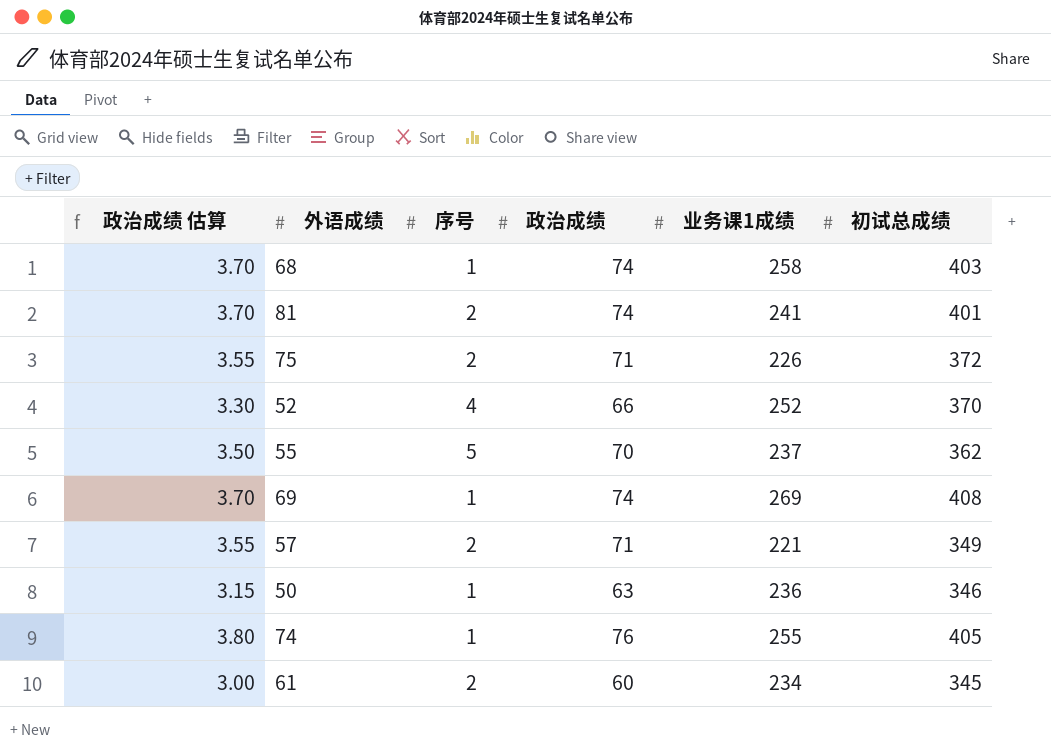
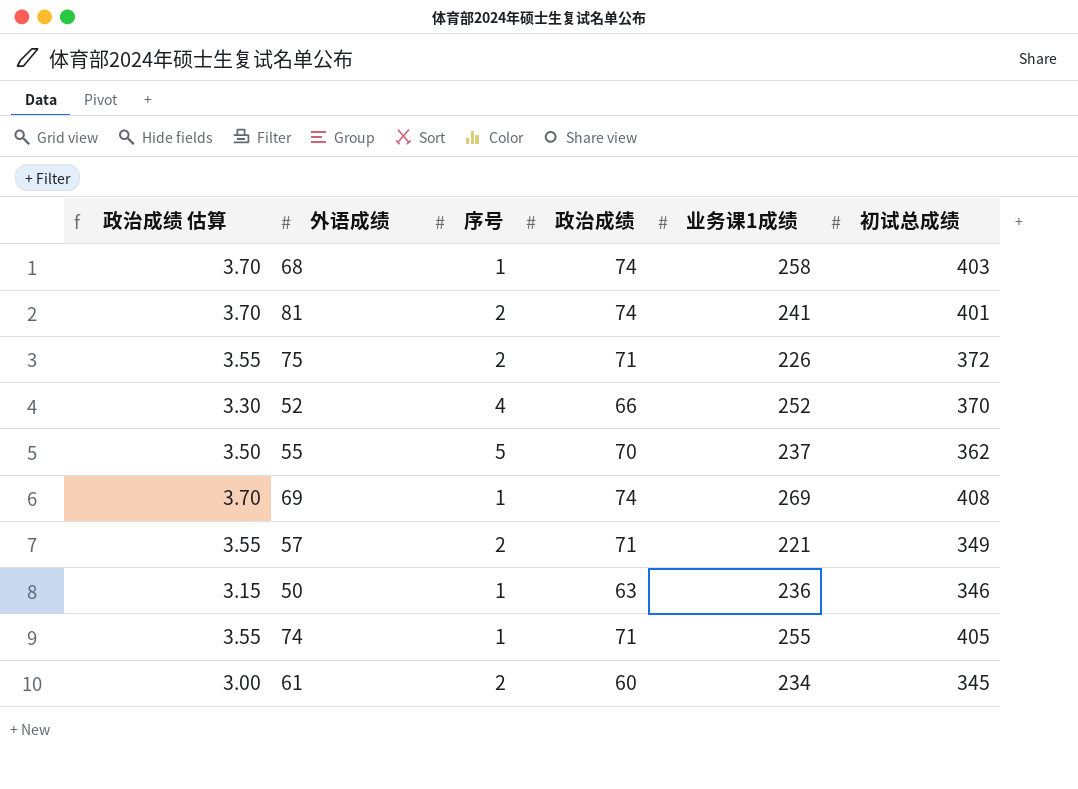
74 | 政治成绩 估算: 3.80 -> 3.55
74 | 政治成绩: 76 -> 71

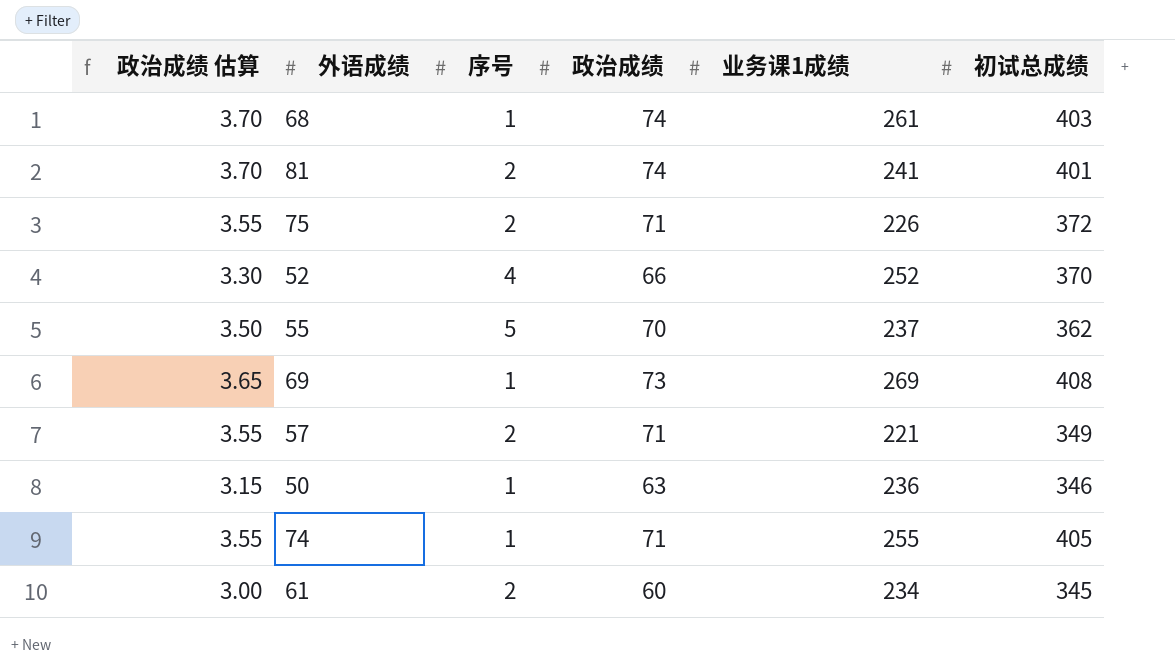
68 | 业务课1成绩: 258 -> 261
69 | 政治成绩 估算: 3.70 -> 3.65
69 | 政治成绩: 74 -> 73

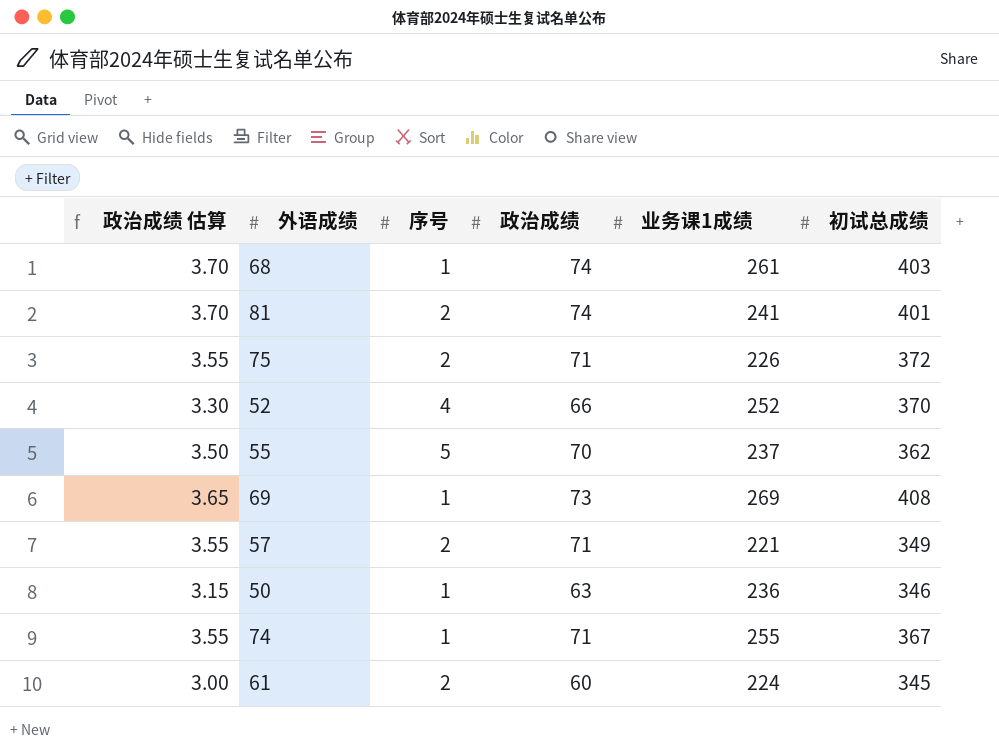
74 | 初试总成绩: 405 -> 367
61 | 业务课1成绩: 234 -> 224

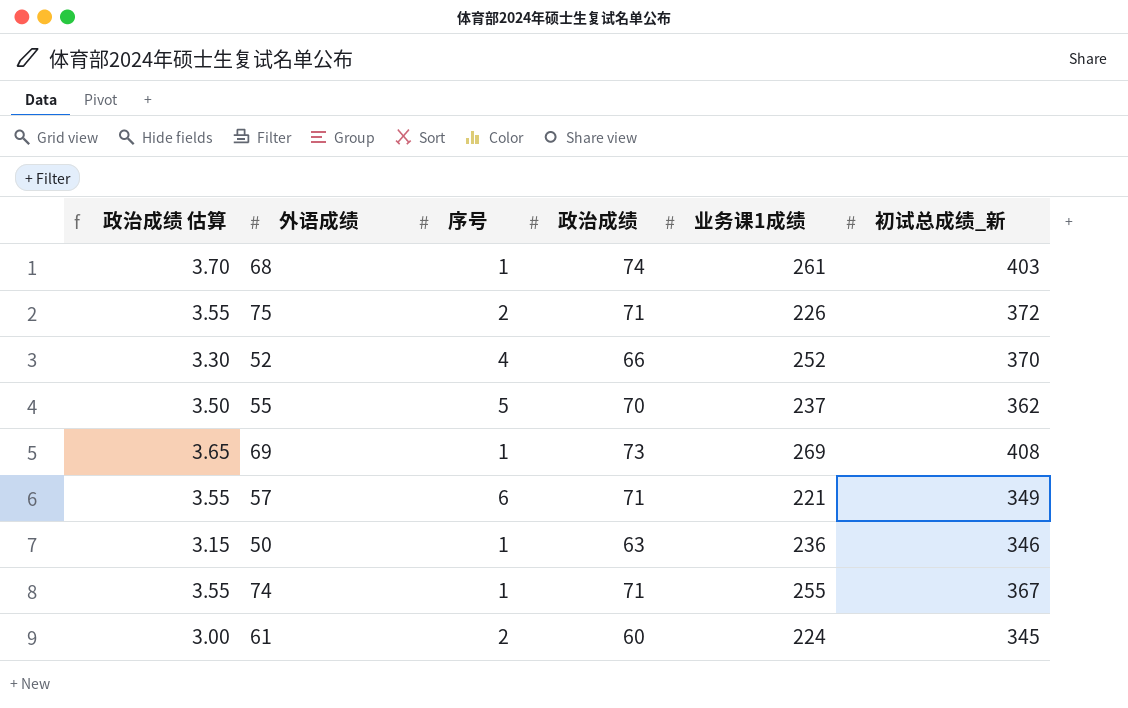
column name: 初试总成绩 -> 初试总成绩_新
row 81: 3.70 | 2 | 74 | 241 | 401 -> none
57 | 序号: 2 -> 6

